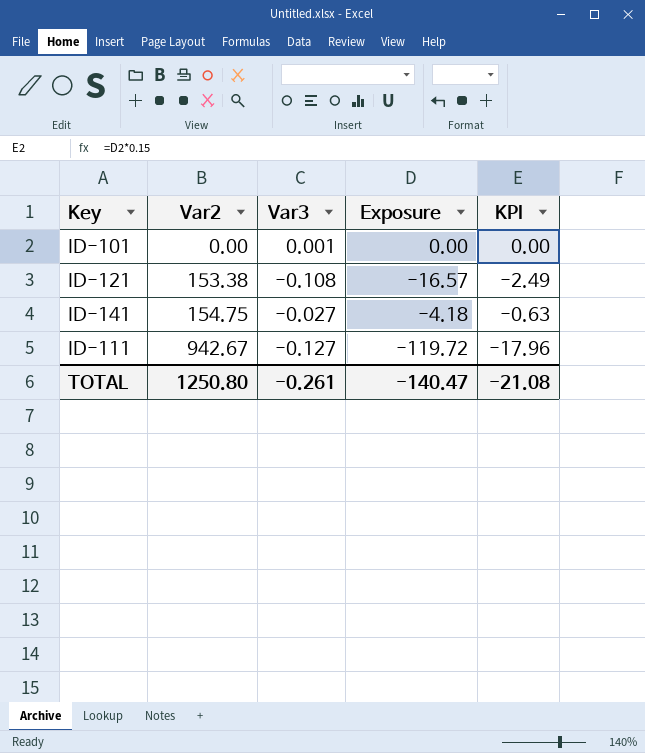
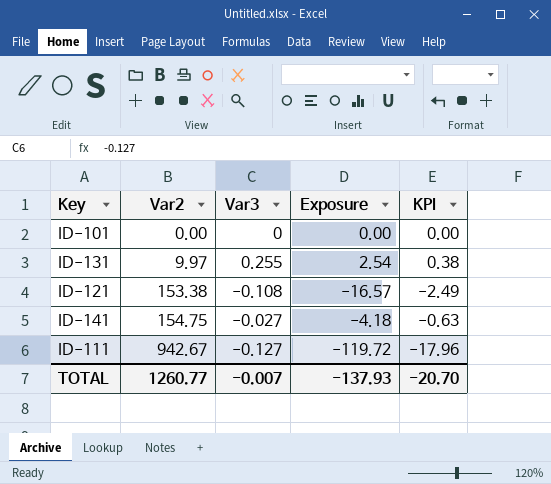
ID-101 | Var3: 0.001 -> 0
row ID-131: none -> 9.97 | 0.255 | 2.54 | 0.38
TOTAL | Var2: 1250.80 -> 1260.77
TOTAL | Var3: -0.261 -> -0.007
TOTAL | Exposure: -140.47 -> -137.93
TOTAL | KPI: -21.08 -> -20.70

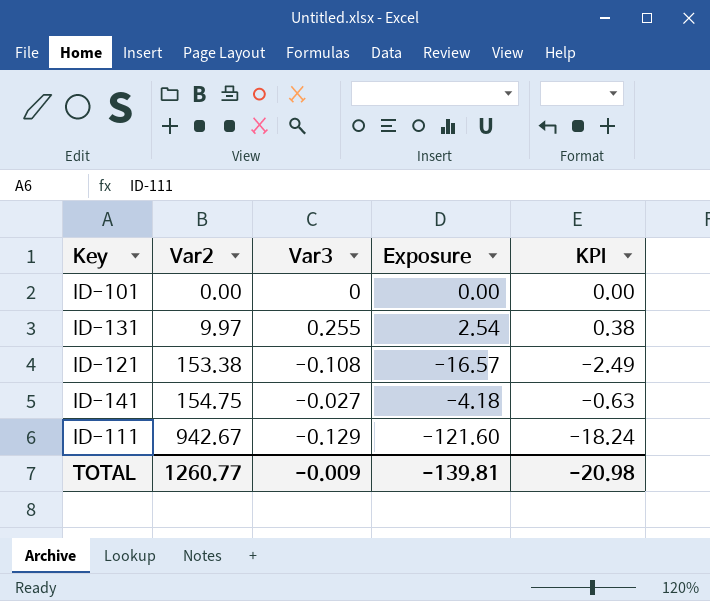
ID-111 | Var3: -0.127 -> -0.129
ID-111 | Exposure: -119.72 -> -121.60
ID-111 | KPI: -17.96 -> -18.24
TOTAL | Var3: -0.007 -> -0.009
TOTAL | Exposure: -137.93 -> -139.81
TOTAL | KPI: -20.70 -> -20.98

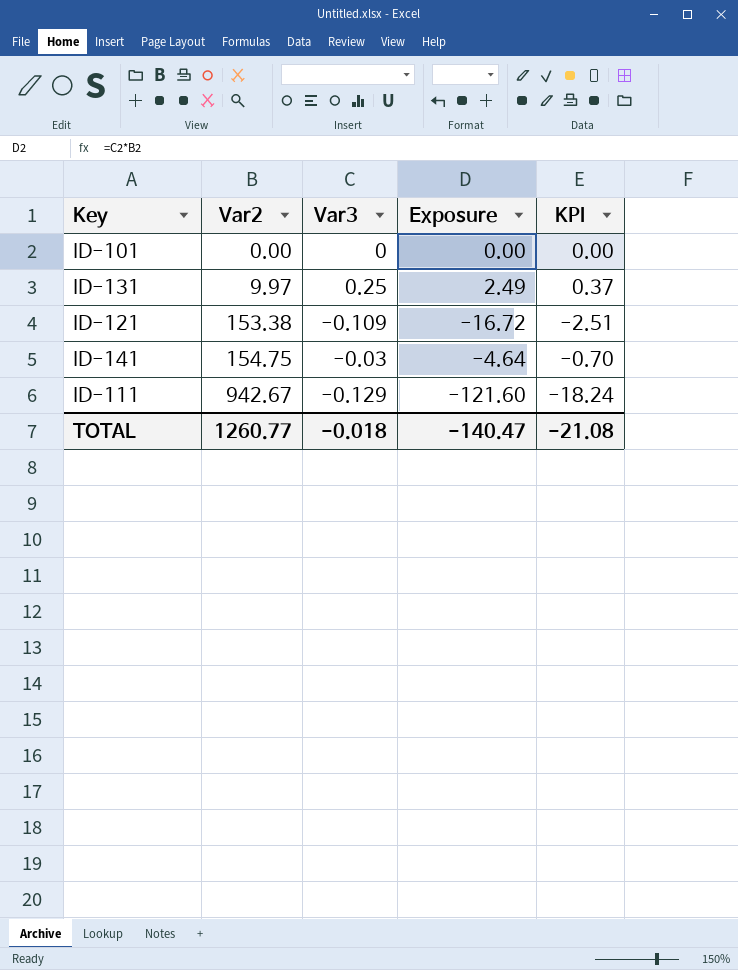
ID-131 | Var3: 0.255 -> 0.25
ID-131 | Exposure: 2.54 -> 2.49
ID-131 | KPI: 0.38 -> 0.37
ID-121 | Var3: -0.108 -> -0.109
ID-121 | Exposure: -16.57 -> -16.72
ID-121 | KPI: -2.49 -> -2.51
ID-141 | Var3: -0.027 -> -0.03
ID-141 | Exposure: -4.18 -> -4.64
ID-141 | KPI: -0.63 -> -0.70
TOTAL | Var3: -0.009 -> -0.018
TOTAL | Exposure: -139.81 -> -140.47
TOTAL | KPI: -20.98 -> -21.08

